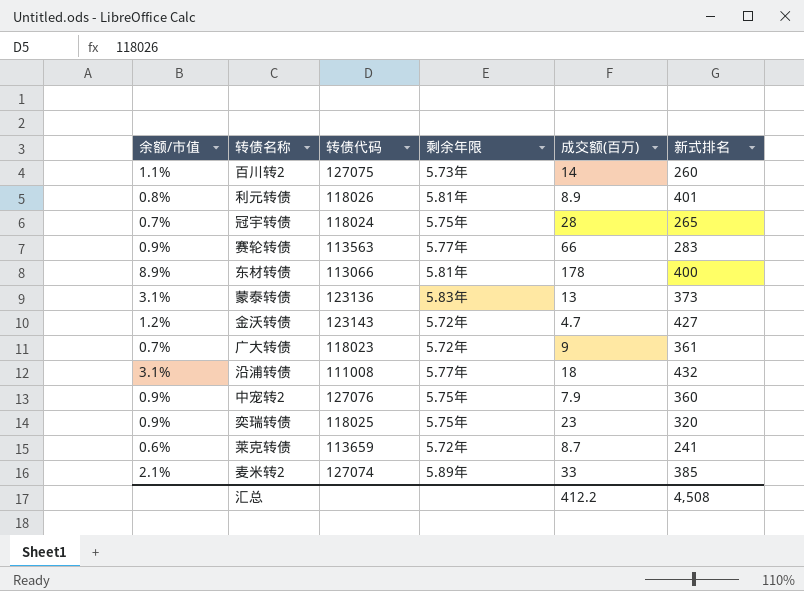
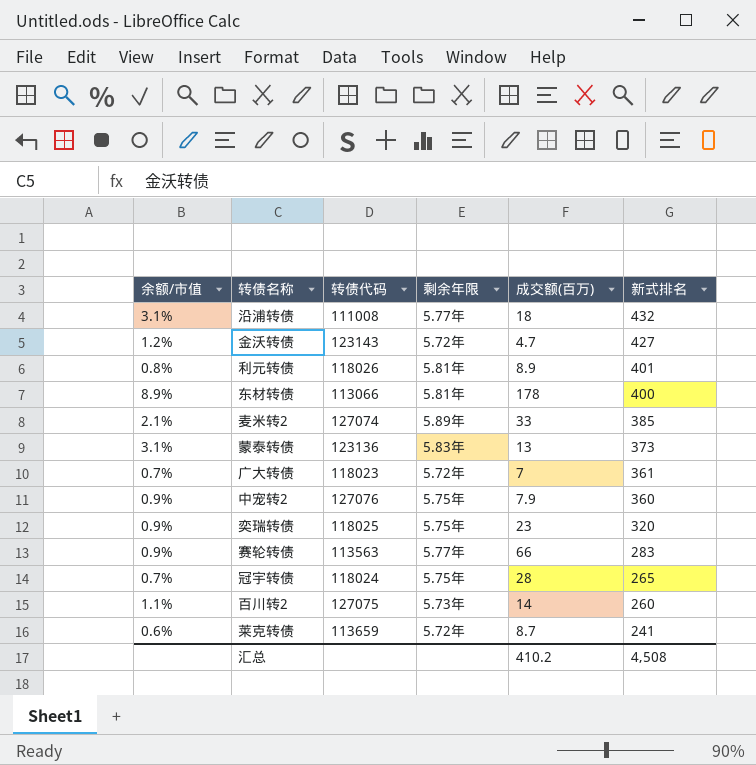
row order: none -> 新式排名 descending
广大转债 | 成交额(百万): 9 -> 7
汇总 | 成交额(百万): 412.2 -> 410.2

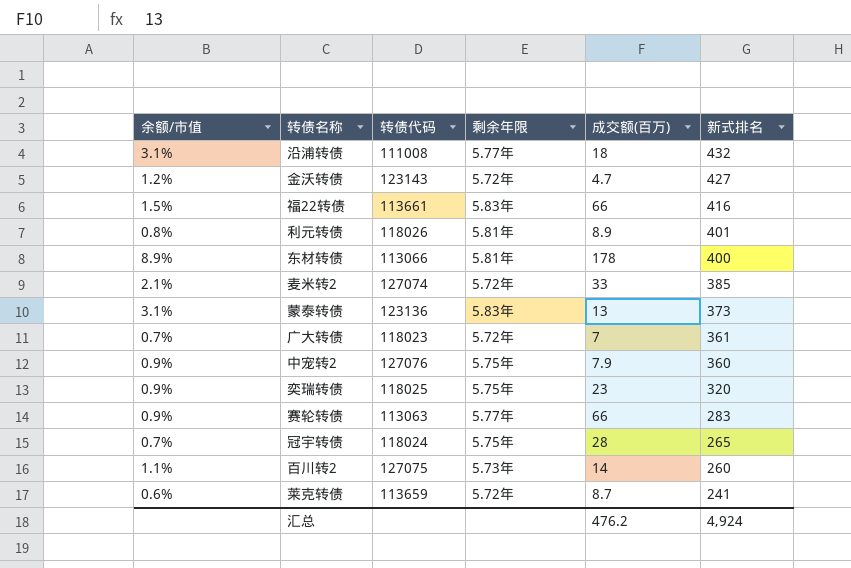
row 福22转债: none -> 1.5% | 113661 | 5.83年 | 66 | 416
麦米转2 | 剩余年限: 5.89年 -> 5.72年
赛轮转债 | 转债代码: 113563 -> 113063
汇总 | 成交额(百万): 410.2 -> 476.2
汇总 | 新式排名: 4,508 -> 4,924

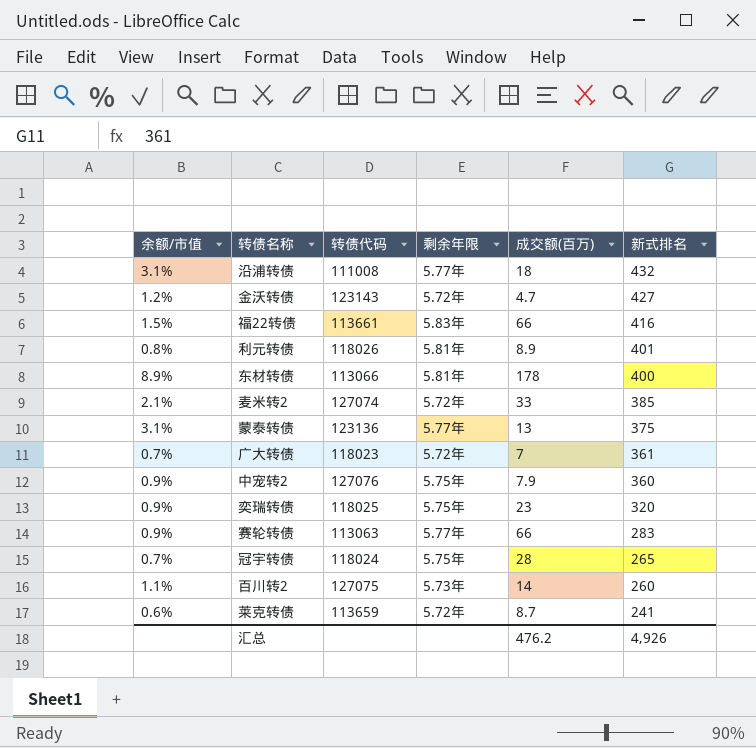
蒙泰转债 | 剩余年限: 5.83年 -> 5.77年
蒙泰转债 | 新式排名: 373 -> 375
汇总 | 新式排名: 4,924 -> 4,926

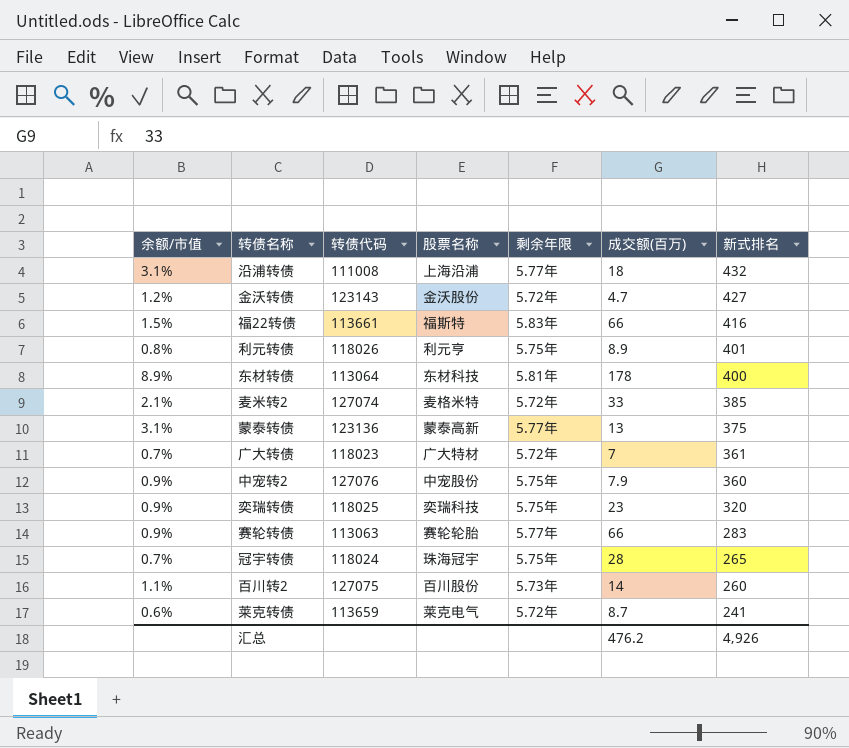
column 股票名称 | position: none -> 4
利元转债 | 剩余年限: 5.81年 -> 5.75年
东材转债 | 转债代码: 113066 -> 113064

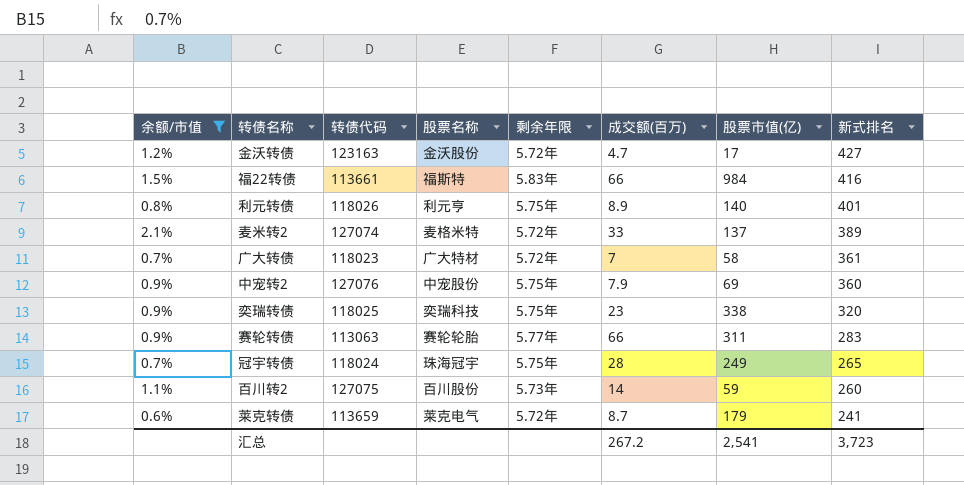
filter: none -> 余额/市值 <= 2.1%
column 股票市值(亿) | position: none -> 7
金沃转债 | 转债代码: 123143 -> 123163
麦米转2 | 新式排名: 385 -> 389
汇总 | 成交额(百万): 476.2 -> 267.2
汇总 | 新式排名: 4,926 -> 3,723

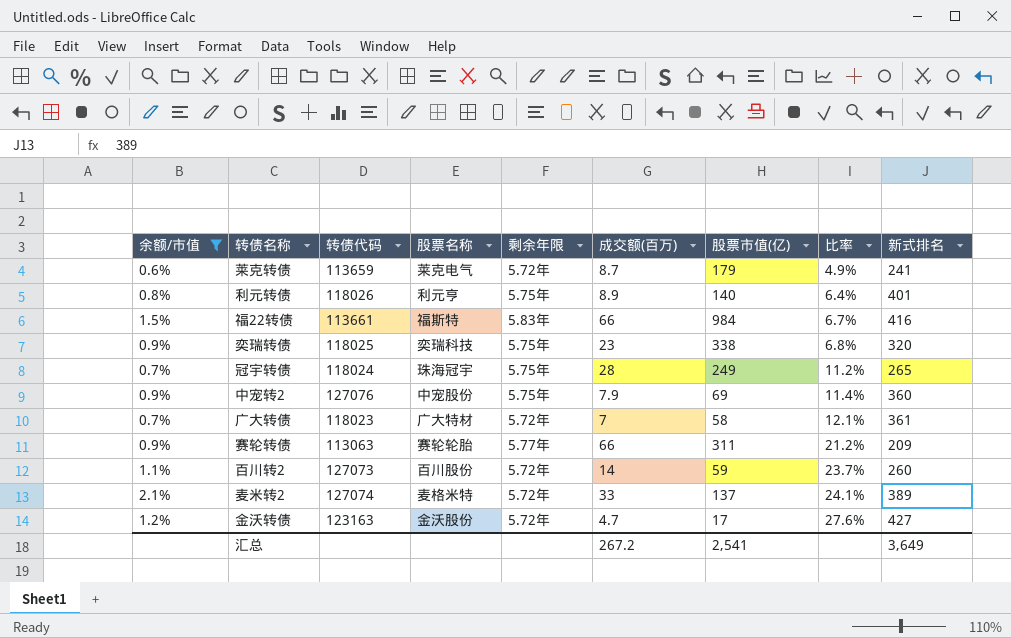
row order: 新式排名 descending -> 比率 ascending
column 比率 | formula: none -> [成交额(百万)] / [股票市值(亿)]
赛轮转债 | 新式排名: 283 -> 209
百川转2 | 转债代码: 127075 -> 127073
百川转2 | 剩余年限: 5.73年 -> 5.72年
汇总 | 新式排名: 3,723 -> 3,649

